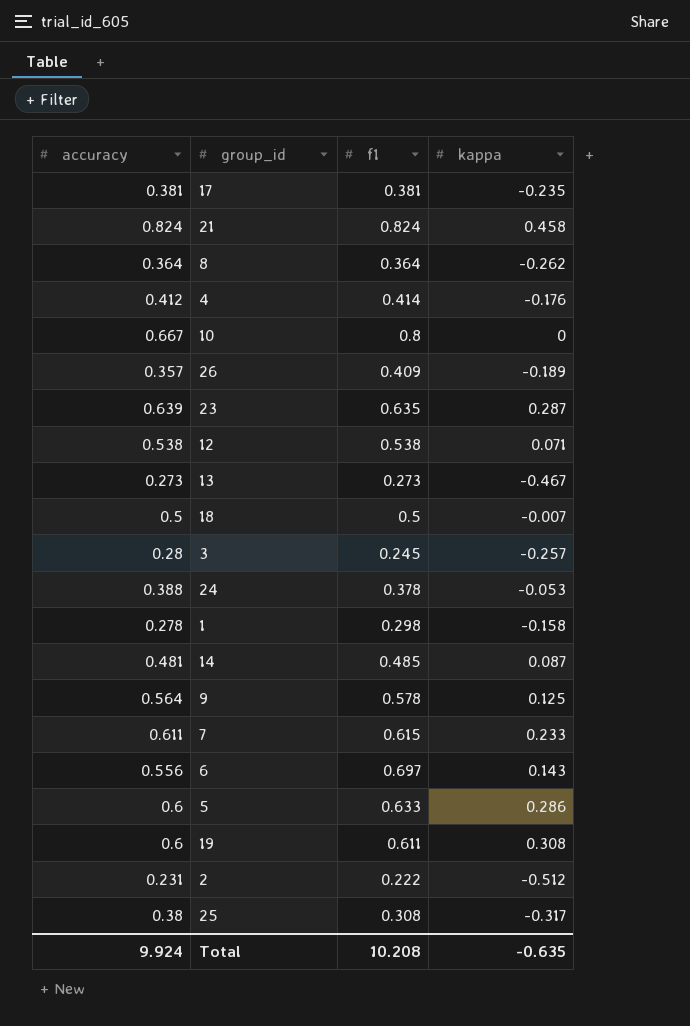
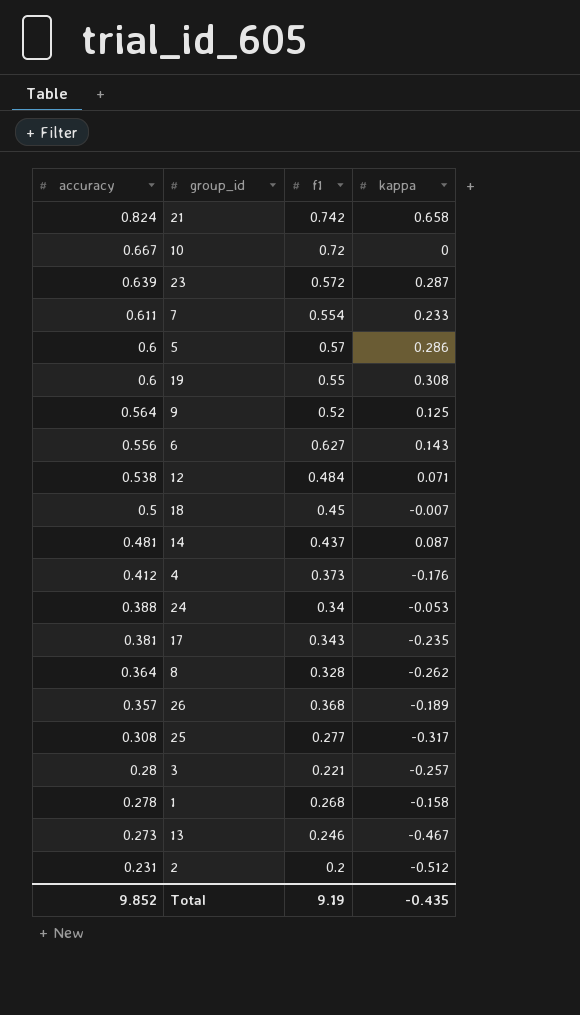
row order: none -> accuracy descending
21 | f1: 0.824 -> 0.742
21 | kappa: 0.458 -> 0.658
10 | f1: 0.8 -> 0.72
23 | f1: 0.635 -> 0.572
7 | f1: 0.615 -> 0.554
5 | f1: 0.633 -> 0.57
19 | f1: 0.611 -> 0.55
9 | f1: 0.578 -> 0.52
6 | f1: 0.697 -> 0.627
12 | f1: 0.538 -> 0.484
18 | f1: 0.5 -> 0.45
14 | f1: 0.485 -> 0.437
4 | f1: 0.414 -> 0.373
24 | f1: 0.378 -> 0.34
17 | f1: 0.381 -> 0.343
8 | f1: 0.364 -> 0.328
26 | f1: 0.409 -> 0.368
25 | accuracy: 0.38 -> 0.308
25 | f1: 0.308 -> 0.277
3 | f1: 0.245 -> 0.221
1 | f1: 0.298 -> 0.268
13 | f1: 0.273 -> 0.246
2 | f1: 0.222 -> 0.2
Total | accuracy: 9.924 -> 9.852
Total | f1: 10.208 -> 9.19
Total | kappa: -0.635 -> -0.435

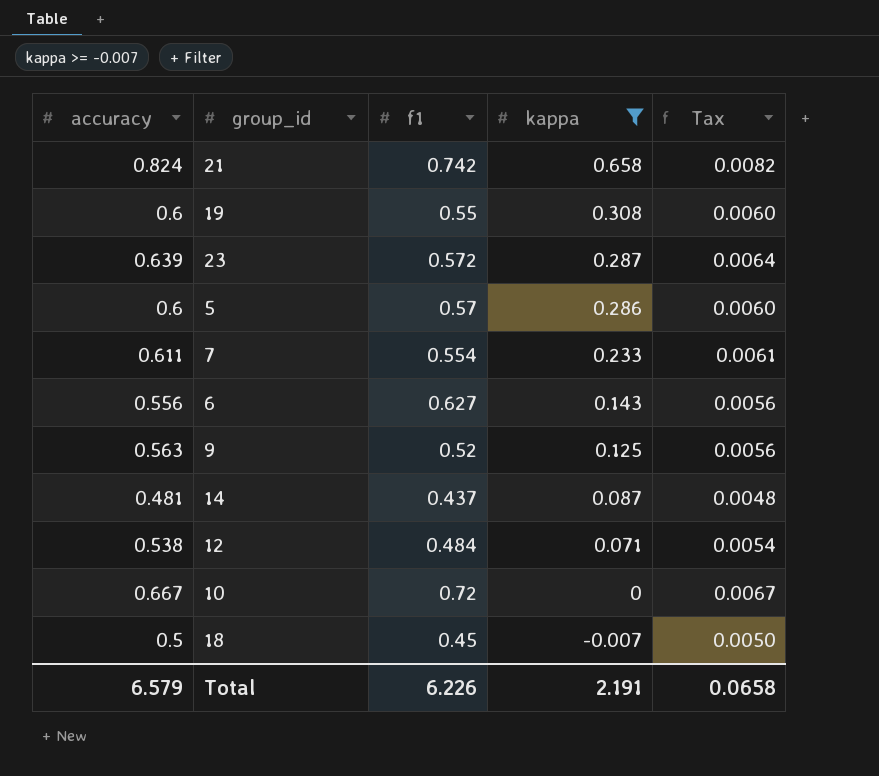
filter: none -> kappa >= -0.007
row order: accuracy descending -> kappa descending
column Tax | formula: none -> [accuracy] * 0.01
9 | accuracy: 0.564 -> 0.563
Total | accuracy: 9.852 -> 6.579
Total | f1: 9.19 -> 6.226
Total | kappa: -0.435 -> 2.191

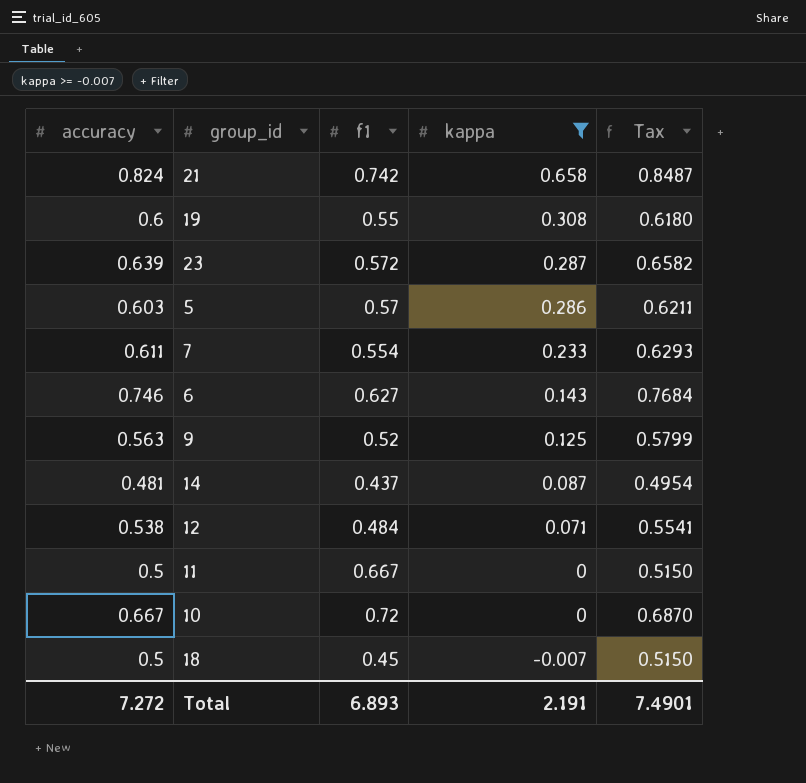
column Tax | formula: [accuracy] * 0.01 -> [accuracy] * 1.03
5 | accuracy: 0.6 -> 0.603
6 | accuracy: 0.556 -> 0.746
row 11: none -> 0.5 | 0.667 | 0 | 0.5150
Total | accuracy: 6.579 -> 7.272
Total | f1: 6.226 -> 6.893
Total | Tax: 0.0658 -> 7.4901

